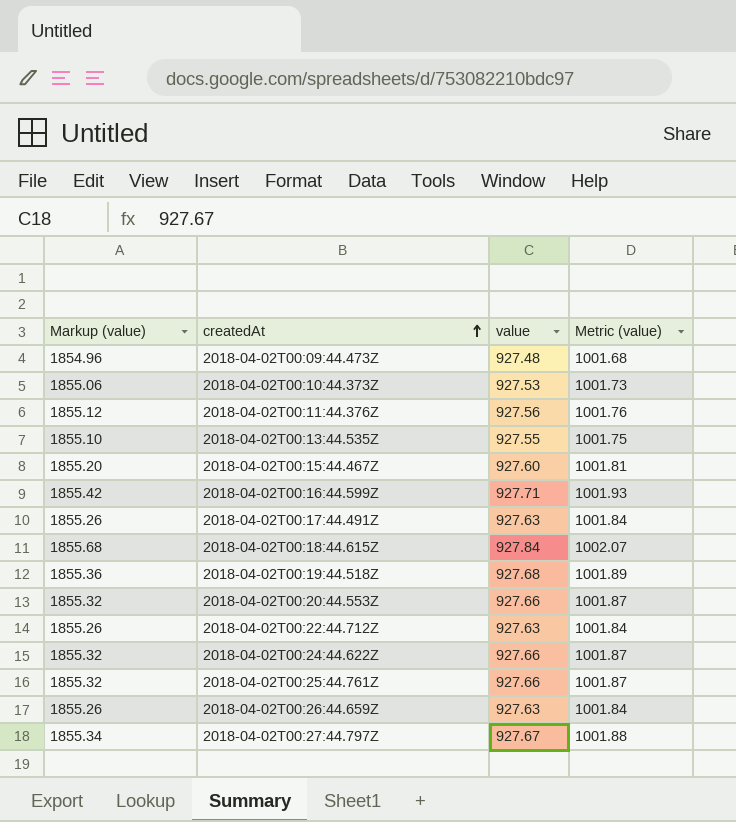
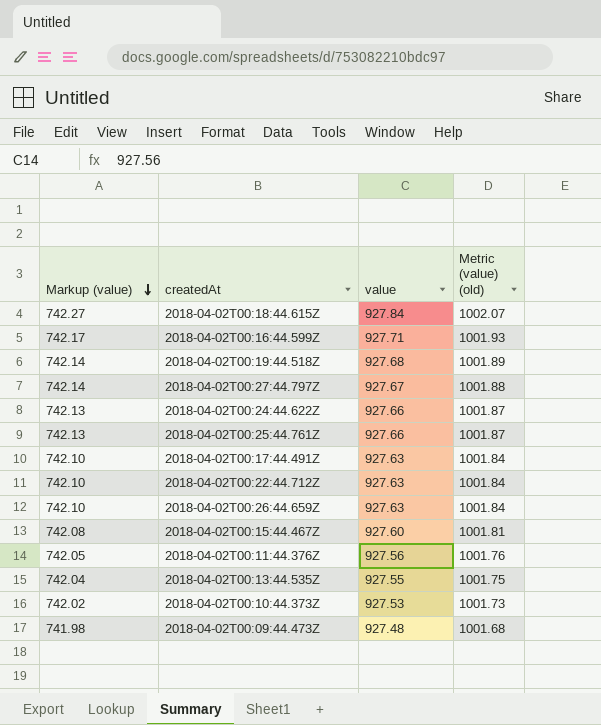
row order: createdAt ascending -> Markup (value) descending
column Markup (value) | formula: [value] * 2 -> [value] * 0.8
column name: Metric (value) -> Metric (value) (old)
row 2018-04-02T00:20:44.553Z: 1855.32 | 927.66 | 1001.87 -> none

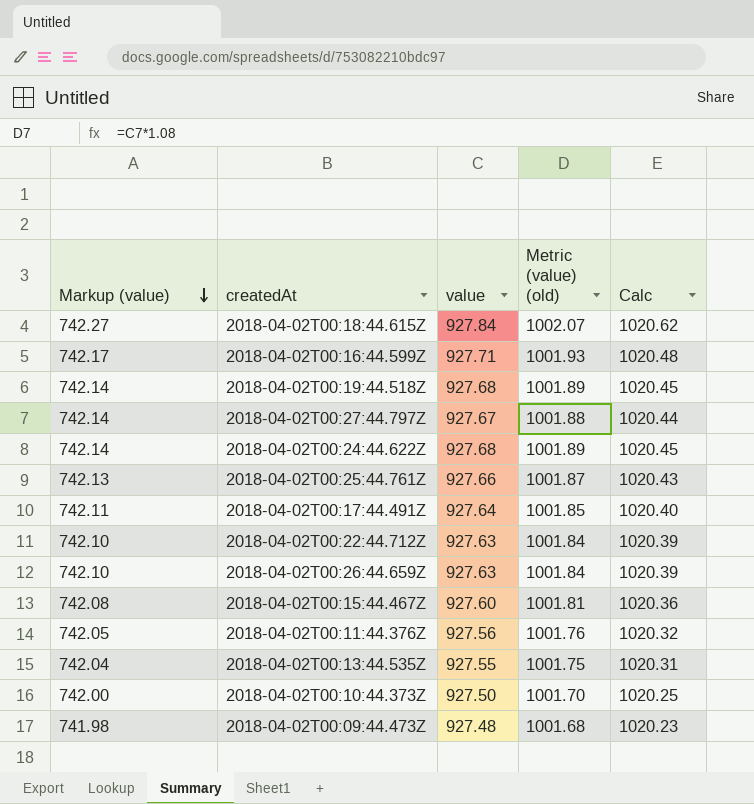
column Calc | formula: none -> [value] * 1.1
2018-04-02T00:24:44.622Z | Markup (value): 742.13 -> 742.14
2018-04-02T00:24:44.622Z | value: 927.66 -> 927.68
2018-04-02T00:24:44.622Z | Metric (value) (old): 1001.87 -> 1001.89
2018-04-02T00:17:44.491Z | Markup (value): 742.10 -> 742.11
2018-04-02T00:17:44.491Z | value: 927.63 -> 927.64
2018-04-02T00:17:44.491Z | Metric (value) (old): 1001.84 -> 1001.85
2018-04-02T00:10:44.373Z | Markup (value): 742.02 -> 742.00
2018-04-02T00:10:44.373Z | value: 927.53 -> 927.50
2018-04-02T00:10:44.373Z | Metric (value) (old): 1001.73 -> 1001.70

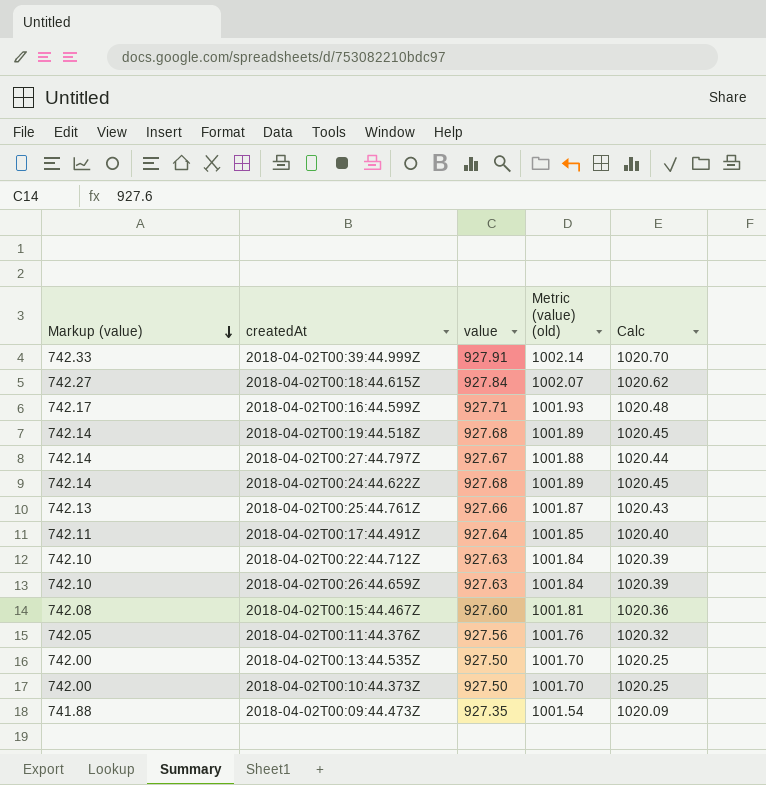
row 2018-04-02T00:39:44.999Z: none -> 742.33 | 927.91 | 1002.14 | 1020.70
2018-04-02T00:13:44.535Z | Markup (value): 742.04 -> 742.00
2018-04-02T00:13:44.535Z | value: 927.55 -> 927.50
2018-04-02T00:13:44.535Z | Metric (value) (old): 1001.75 -> 1001.70
2018-04-02T00:13:44.535Z | Calc: 1020.31 -> 1020.25
2018-04-02T00:09:44.473Z | Markup (value): 741.98 -> 741.88
2018-04-02T00:09:44.473Z | value: 927.48 -> 927.35
2018-04-02T00:09:44.473Z | Metric (value) (old): 1001.68 -> 1001.54
2018-04-02T00:09:44.473Z | Calc: 1020.23 -> 1020.09

